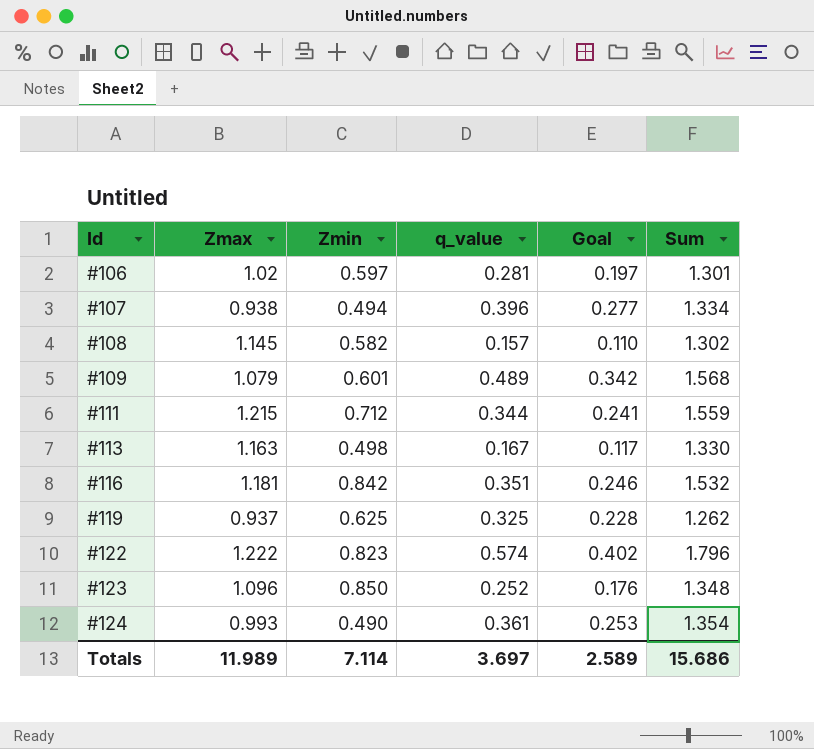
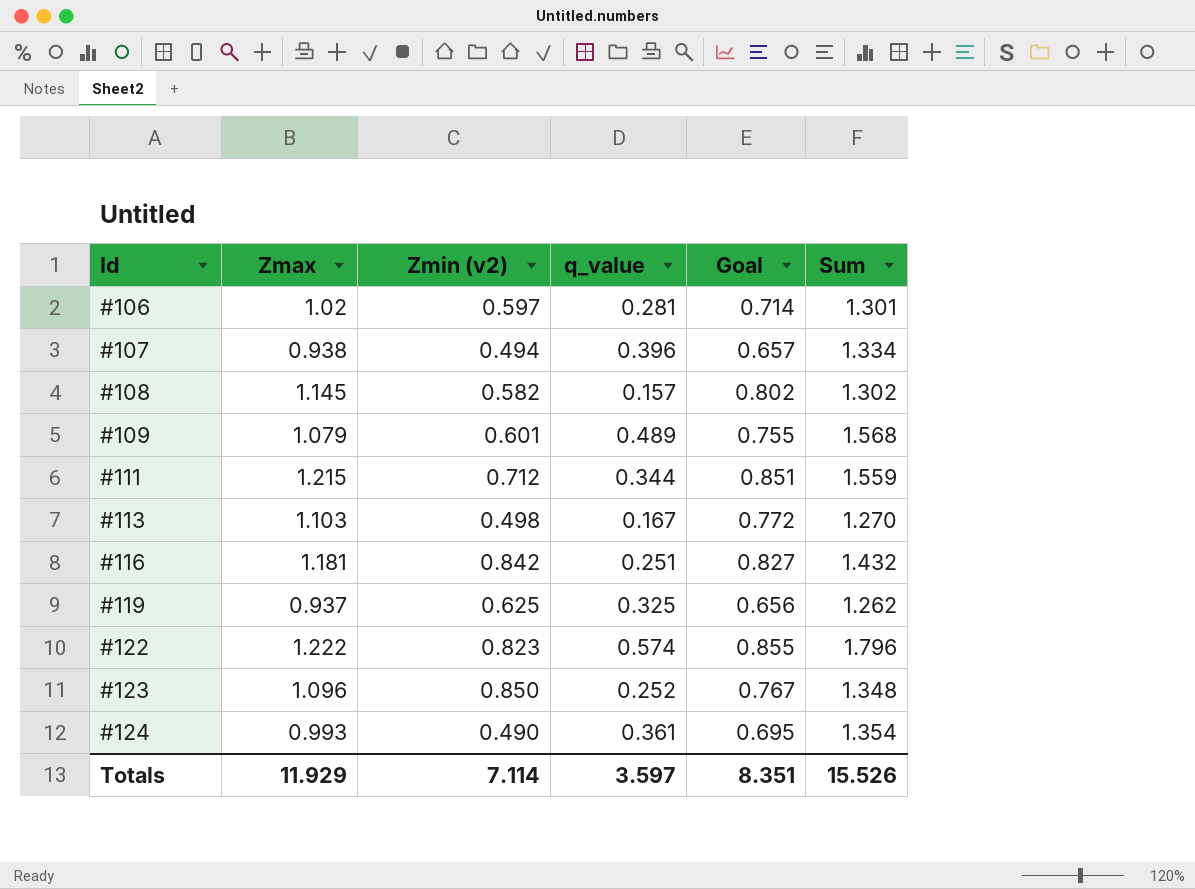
column name: Zmin -> Zmin (v2)
column Goal | formula: [q_value] * 0.7 -> [Zmax] * 0.7
#113 | Zmax: 1.163 -> 1.103
#113 | Sum: 1.330 -> 1.270
#116 | q_value: 0.351 -> 0.251
#116 | Sum: 1.532 -> 1.432
Totals | Zmax: 11.989 -> 11.929
Totals | q_value: 3.697 -> 3.597
Totals | Goal: 2.589 -> 8.351
Totals | Sum: 15.686 -> 15.526

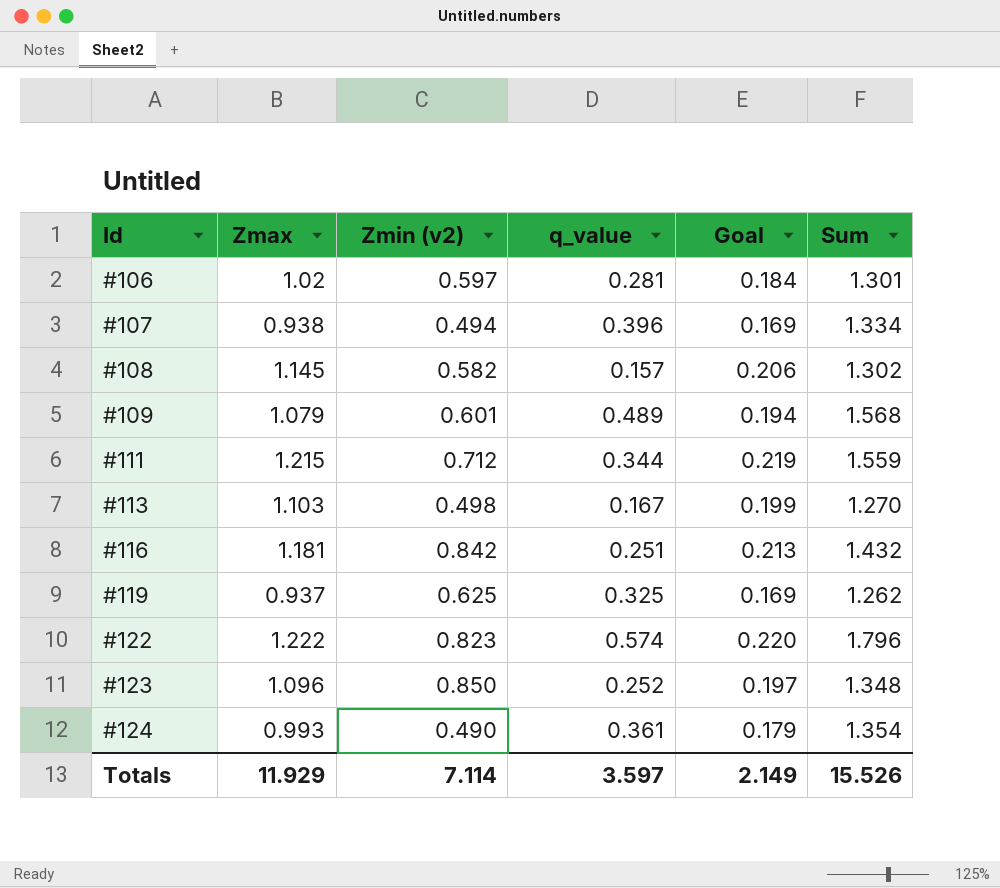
column Goal | formula: [Zmax] * 0.7 -> [Zmax] * 0.18
Totals | Goal: 8.351 -> 2.149

